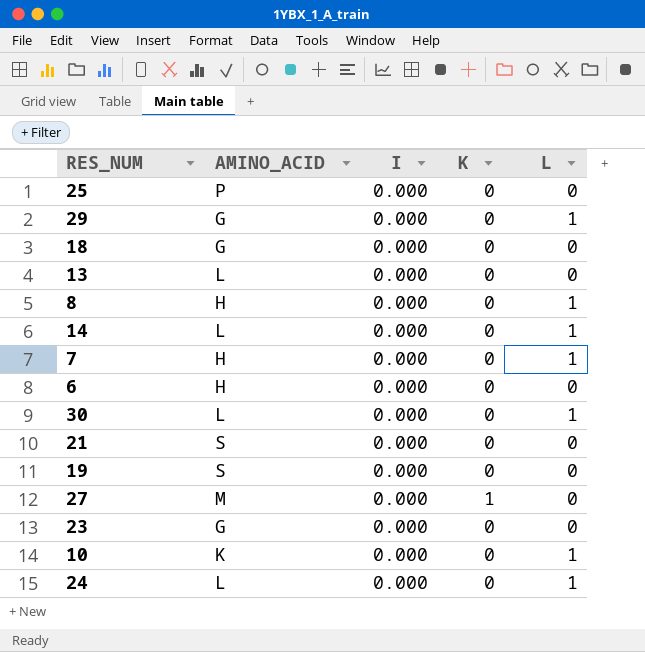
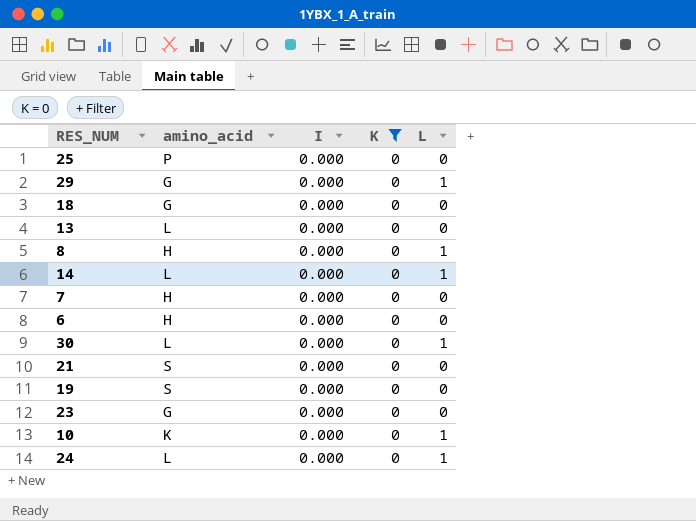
filter: none -> K = 0
column name: AMINO_ACID -> amino_acid
7 | L: 1 -> 0

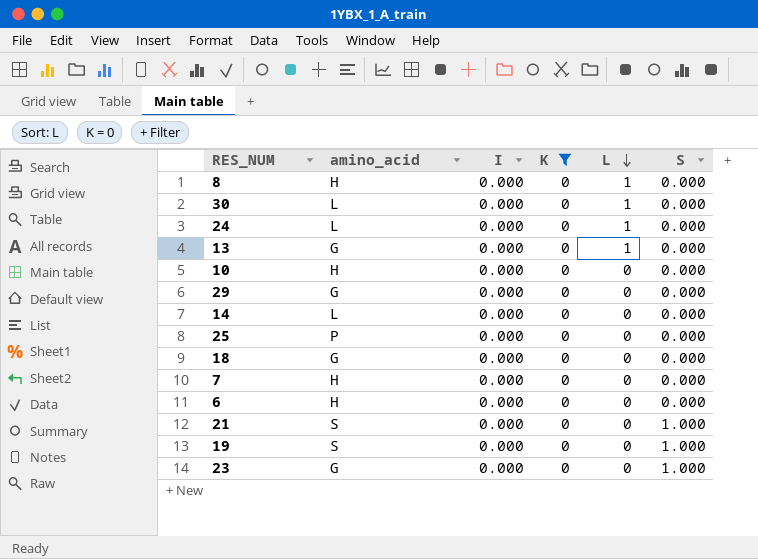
row order: none -> L descending
column S | position: none -> 6
13 | amino_acid: L -> G
13 | L: 0 -> 1
10 | amino_acid: K -> H
10 | L: 1 -> 0
29 | L: 1 -> 0
14 | L: 1 -> 0

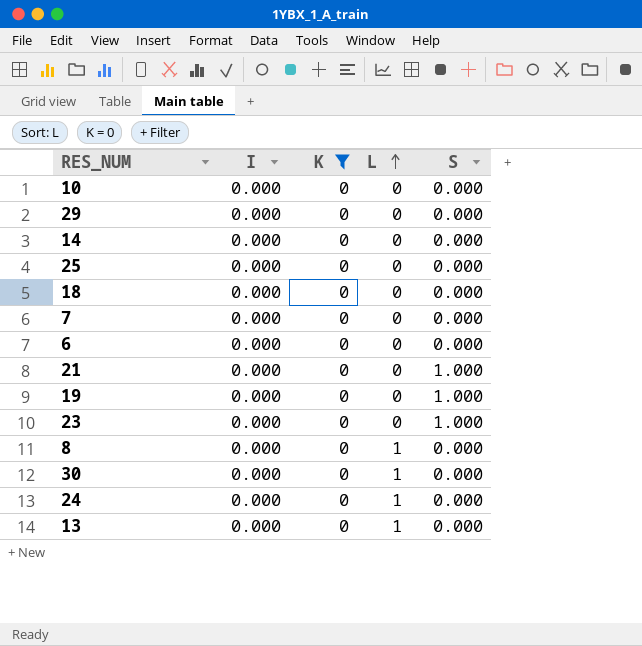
row order: L descending -> L ascending
column amino_acid | position: 2 -> none

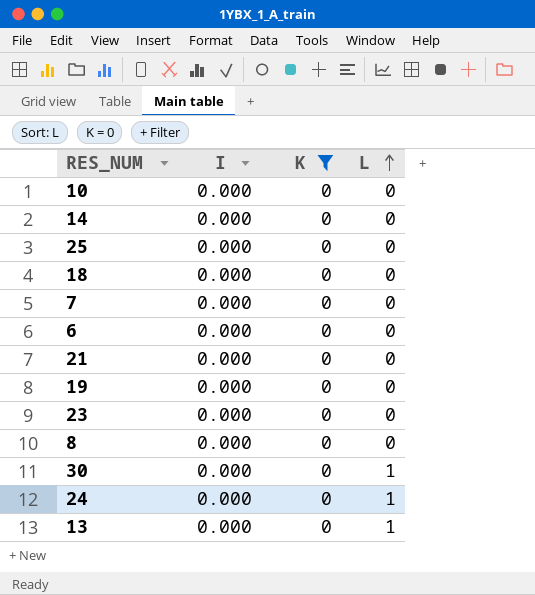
column S | position: 5 -> none
row 29: 0.000 | 0 | 0 | 0.000 -> none
8 | L: 1 -> 0

